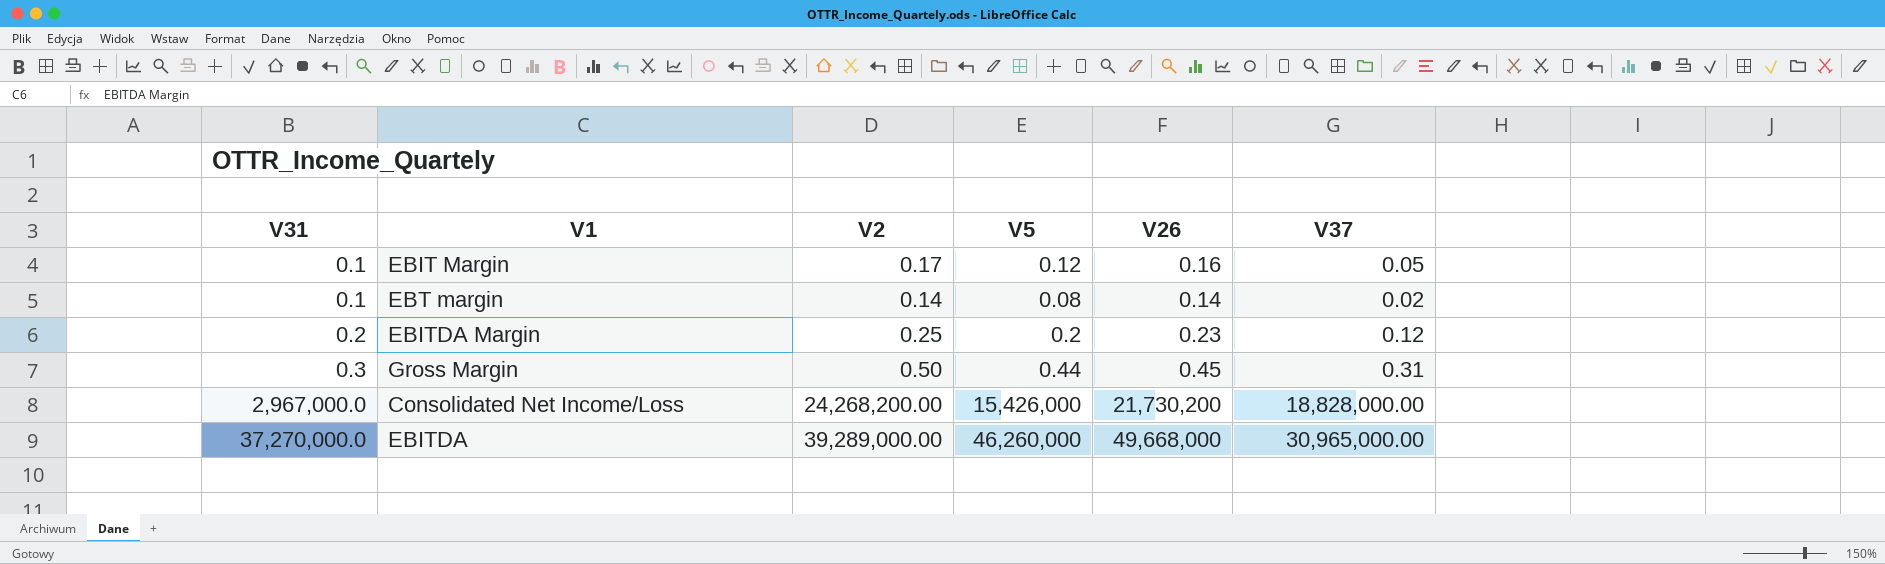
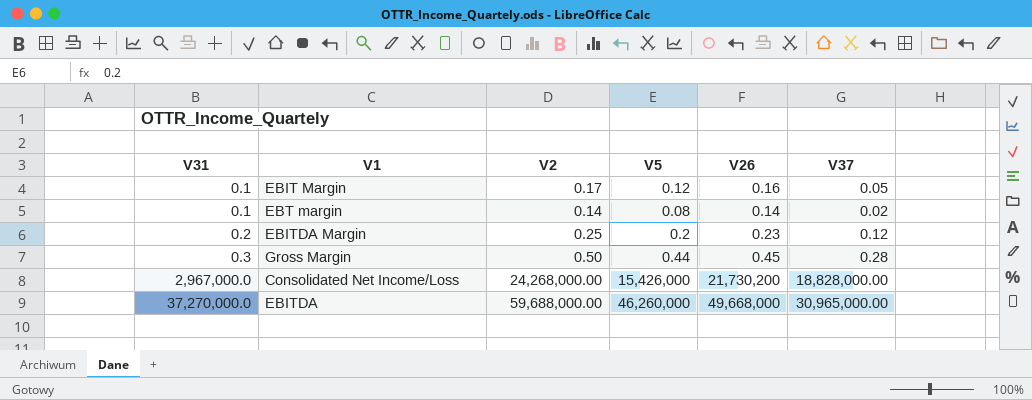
Gross Margin | V37: 0.31 -> 0.28
Consolidated Net Income/Loss | V2: 24,268,200.00 -> 24,268,000.00
EBITDA | V2: 39,289,000.00 -> 59,688,000.00

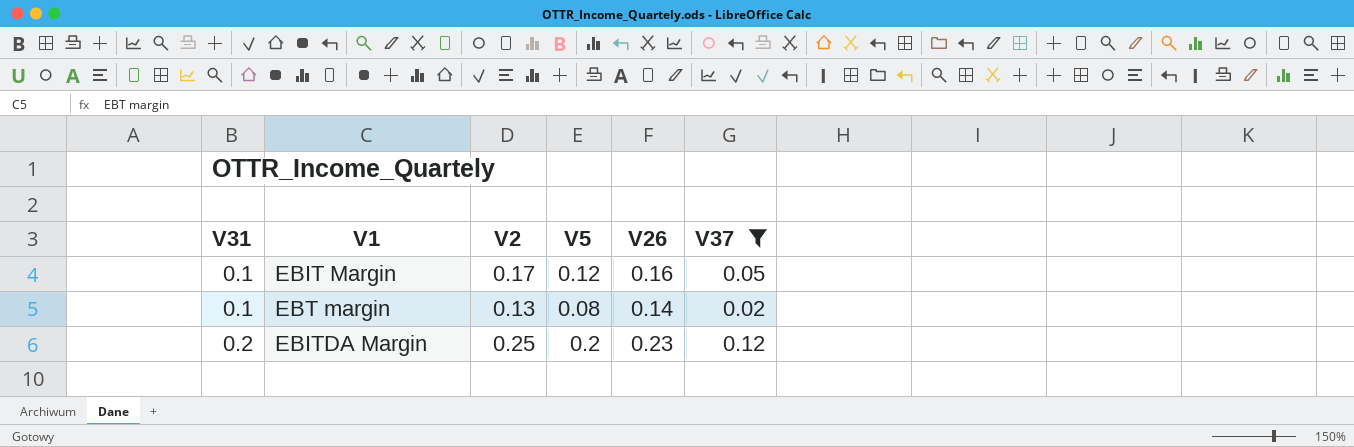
filter: none -> V37 <= 0.12
EBT margin | V2: 0.14 -> 0.13

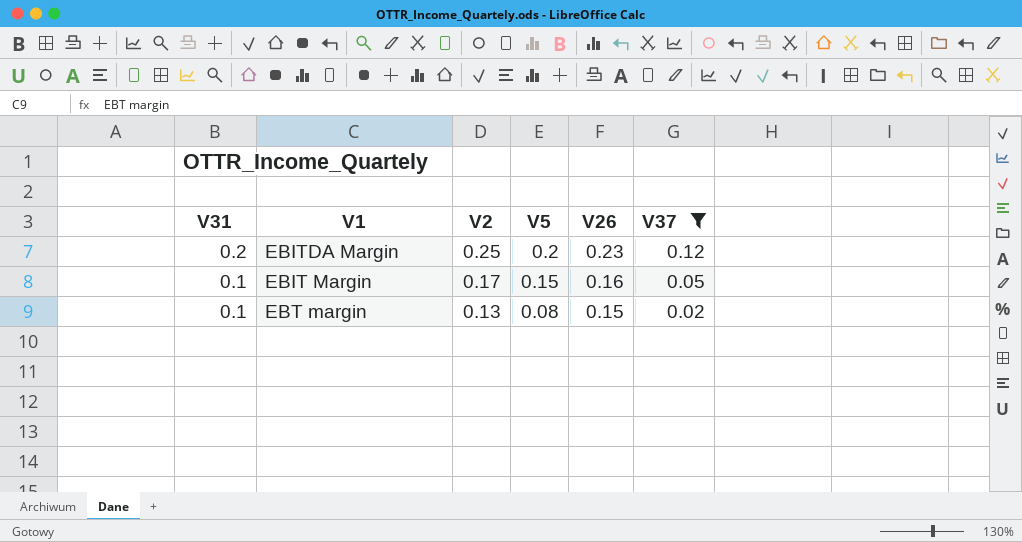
row order: V31 ascending -> V31 descending
EBIT Margin | V5: 0.12 -> 0.15
EBT margin | V26: 0.14 -> 0.15

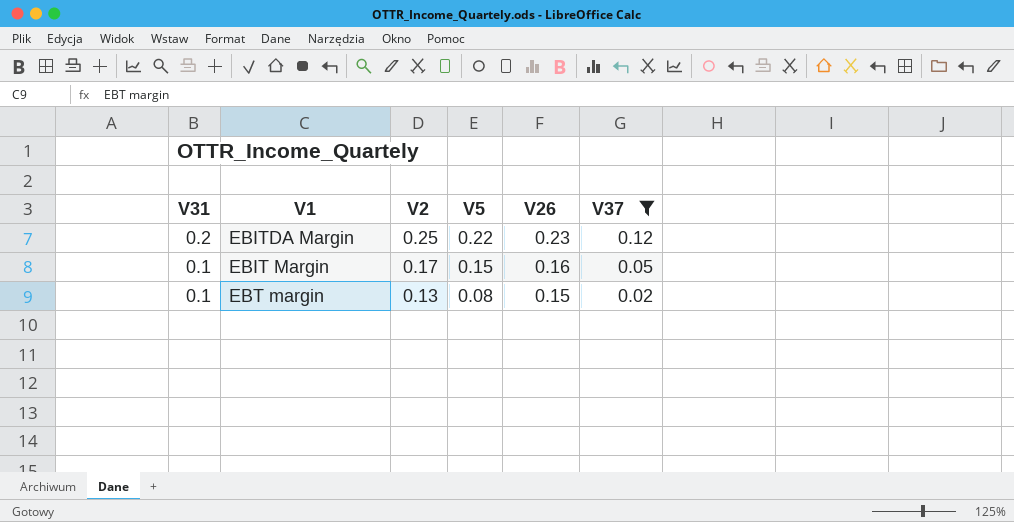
EBITDA Margin | V5: 0.2 -> 0.22

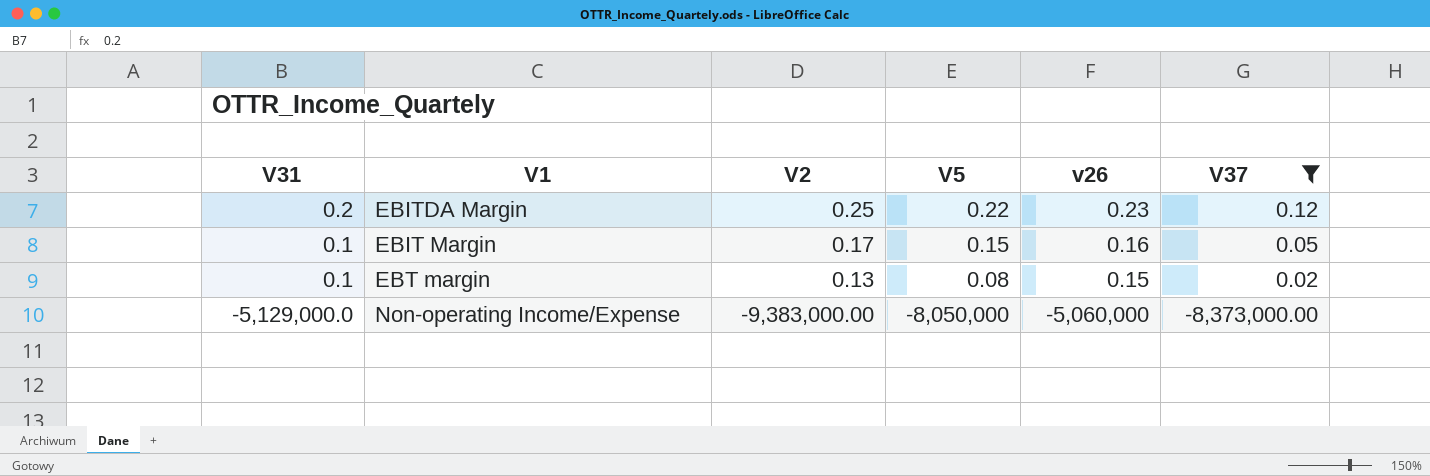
column name: V26 -> v26
row Non-operating Income/Expense: none -> -5,129,000.0 | -9,383,000.00 | -8,050,000 | -5,060,000 | -8,373,000.00

